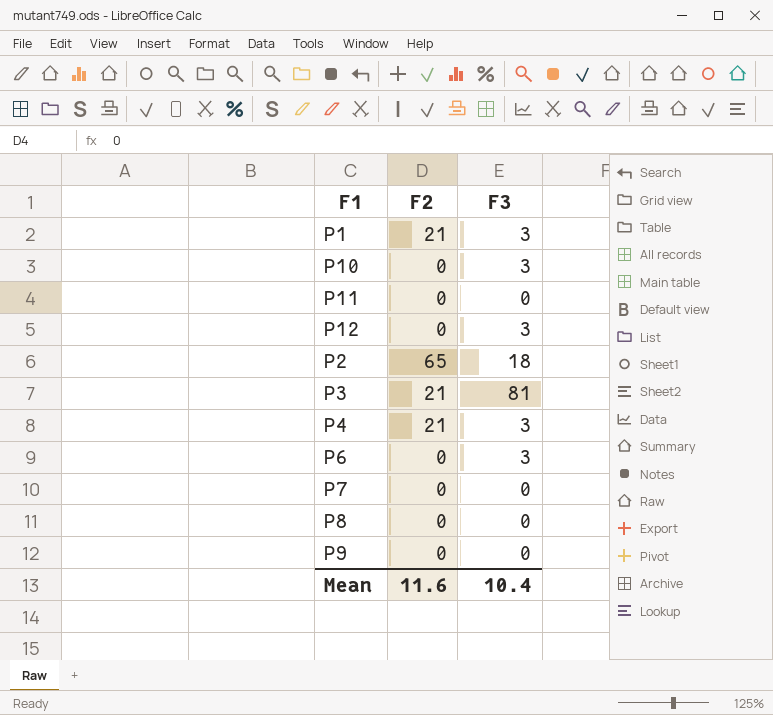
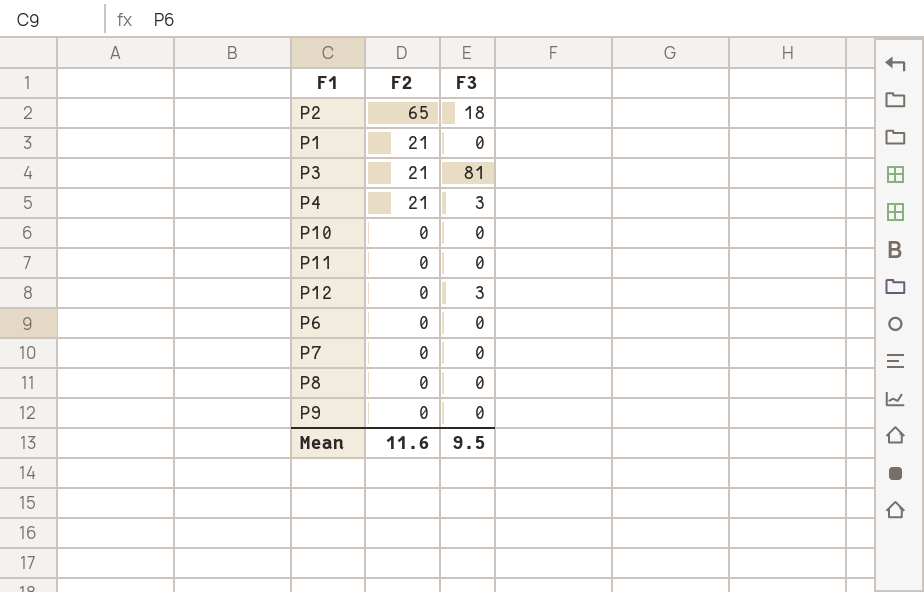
row order: none -> F2 descending
P1 | F3: 3 -> 0
P10 | F3: 3 -> 0
P6 | F3: 3 -> 0
Mean | F3: 10.4 -> 9.5

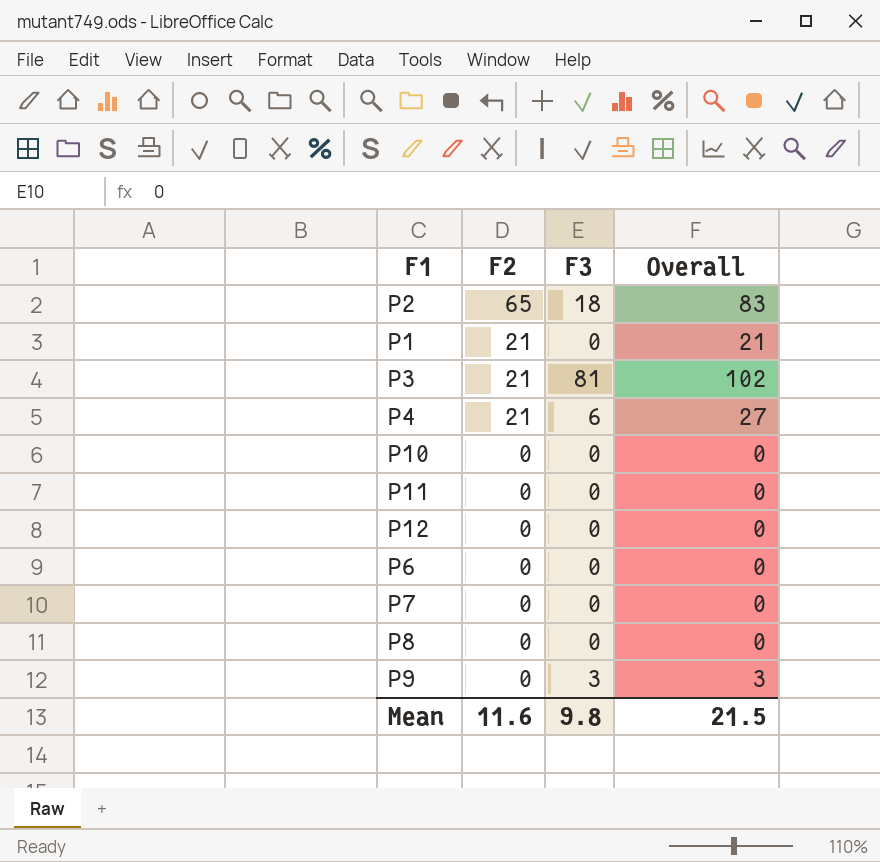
column Overall | formula: none -> [F2] + [F3]
P4 | F3: 3 -> 6
P12 | F3: 3 -> 0
P9 | F3: 0 -> 3
Mean | F3: 9.5 -> 9.8

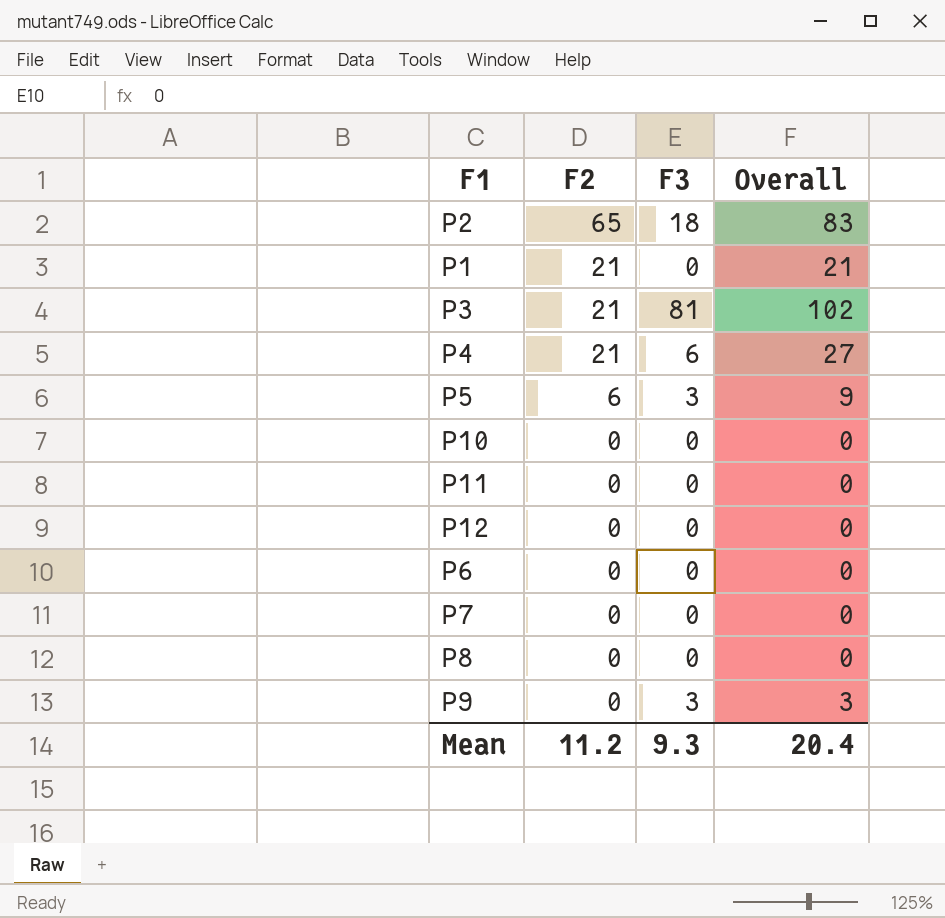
row P5: none -> 6 | 3 | 9
Mean | F2: 11.6 -> 11.2
Mean | F3: 9.8 -> 9.3
Mean | Overall: 21.5 -> 20.4

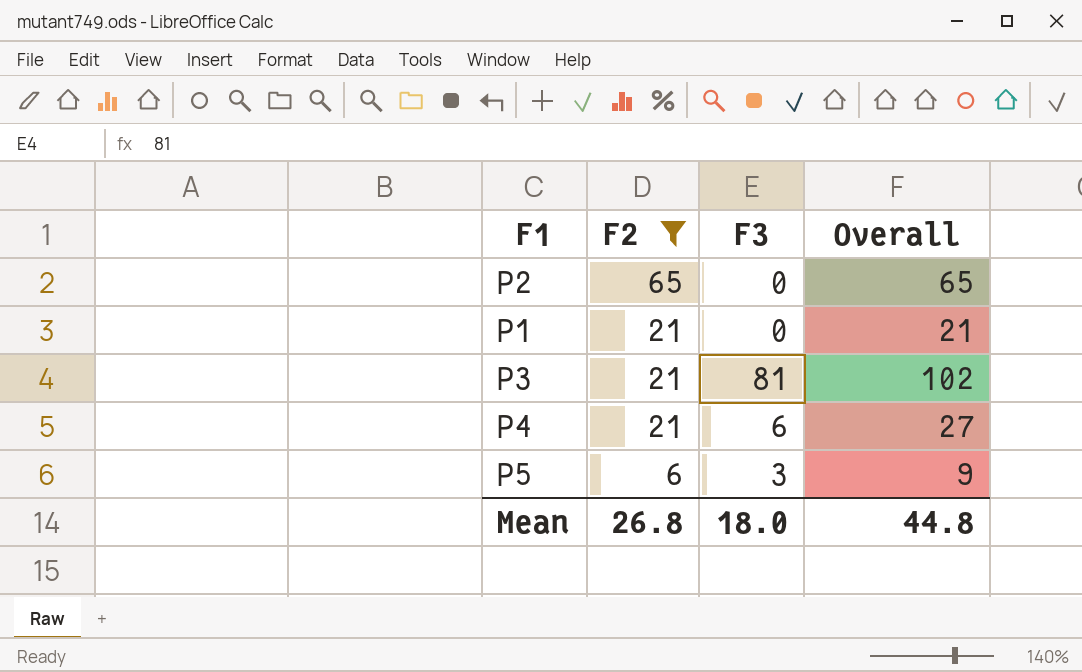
filter: none -> F2 != 0
P2 | F3: 18 -> 0
P2 | Overall: 83 -> 65
Mean | F2: 11.2 -> 26.8
Mean | F3: 9.3 -> 18.0
Mean | Overall: 20.4 -> 44.8

